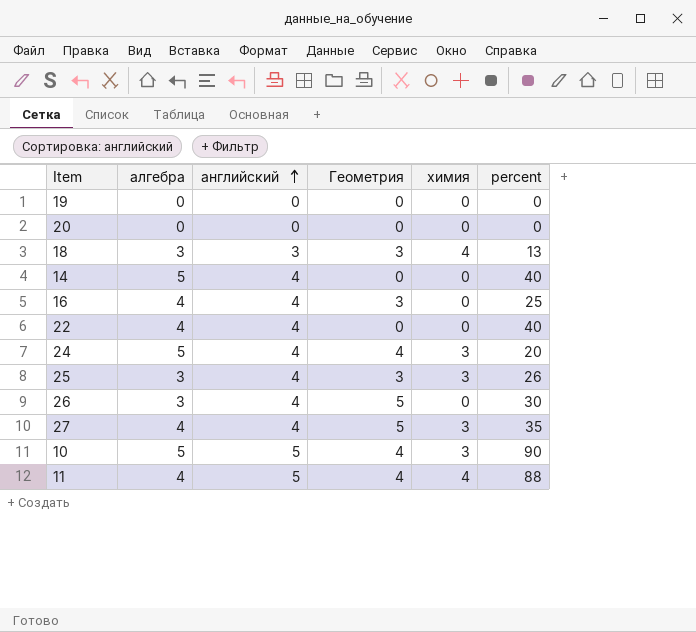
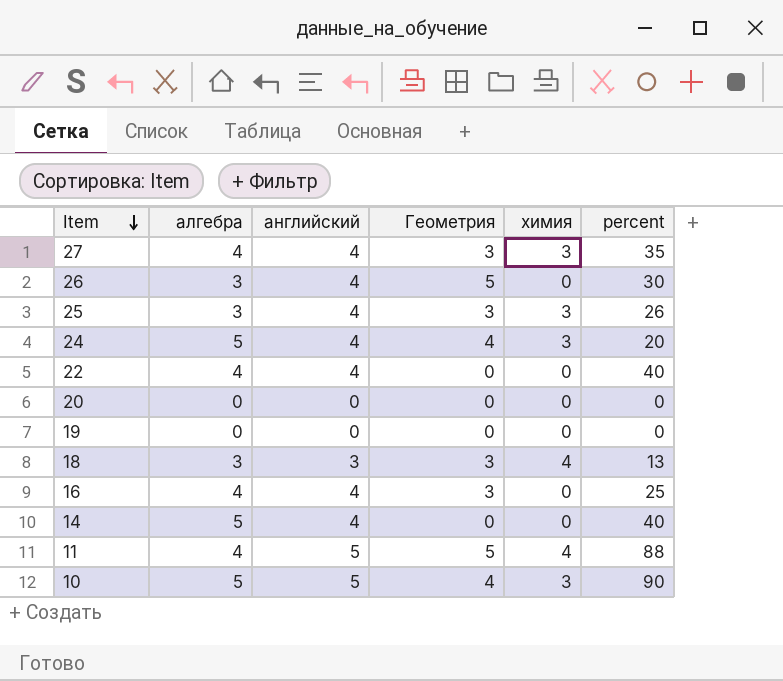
row order: английский ascending -> Item descending
27 | Геометрия: 5 -> 3
11 | Геометрия: 4 -> 5

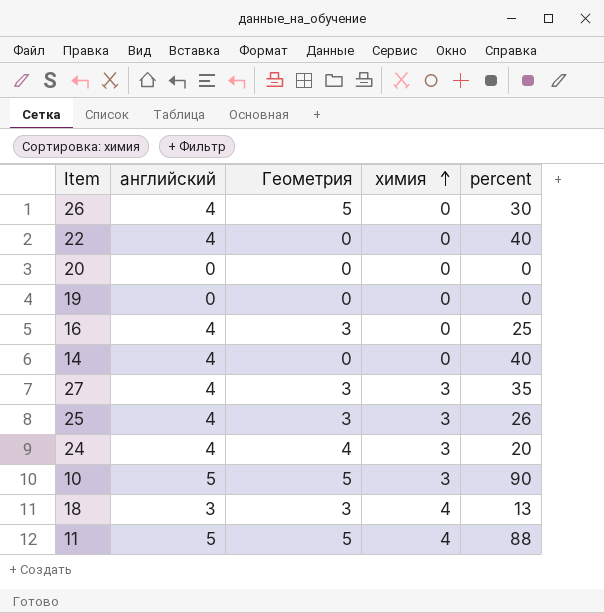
row order: Item descending -> химия ascending
column алгебра | position: 2 -> none
10 | Геометрия: 4 -> 5

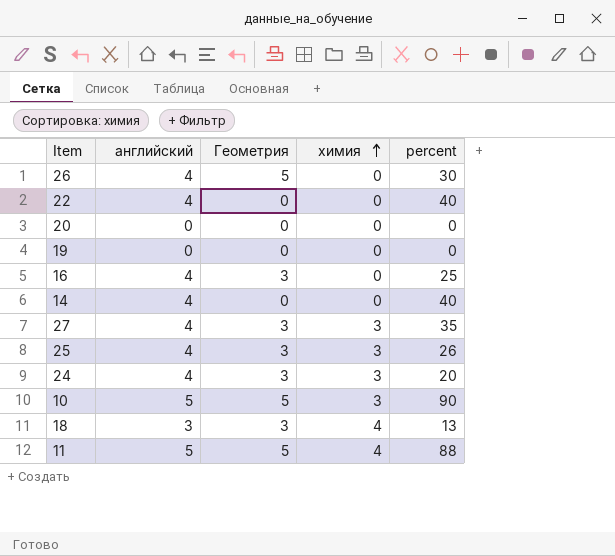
24 | Геометрия: 4 -> 3

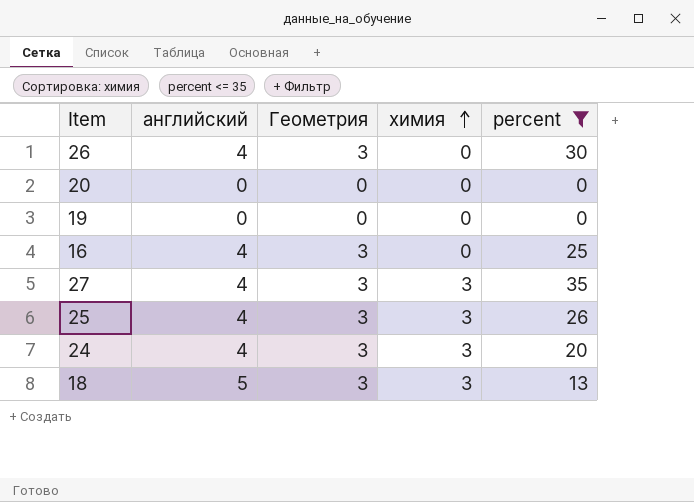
filter: none -> percent <= 35
26 | Геометрия: 5 -> 3
18 | английский: 3 -> 5
18 | химия: 4 -> 3

